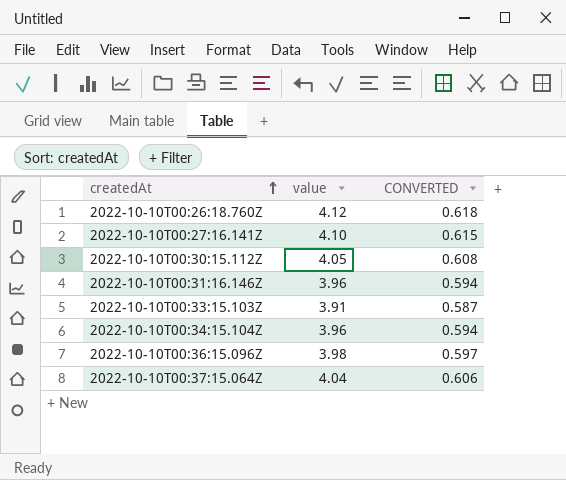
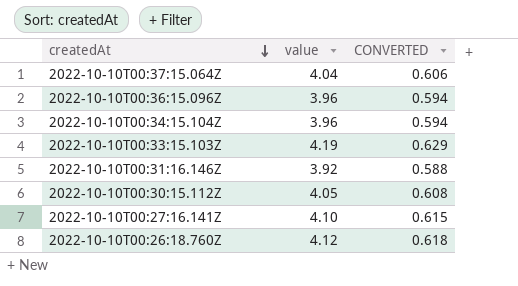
row order: createdAt ascending -> createdAt descending
2022-10-10T00:36:15.096Z | value: 3.98 -> 3.96
2022-10-10T00:36:15.096Z | CONVERTED: 0.597 -> 0.594
2022-10-10T00:33:15.103Z | value: 3.91 -> 4.19
2022-10-10T00:33:15.103Z | CONVERTED: 0.587 -> 0.629
2022-10-10T00:31:16.146Z | value: 3.96 -> 3.92
2022-10-10T00:31:16.146Z | CONVERTED: 0.594 -> 0.588

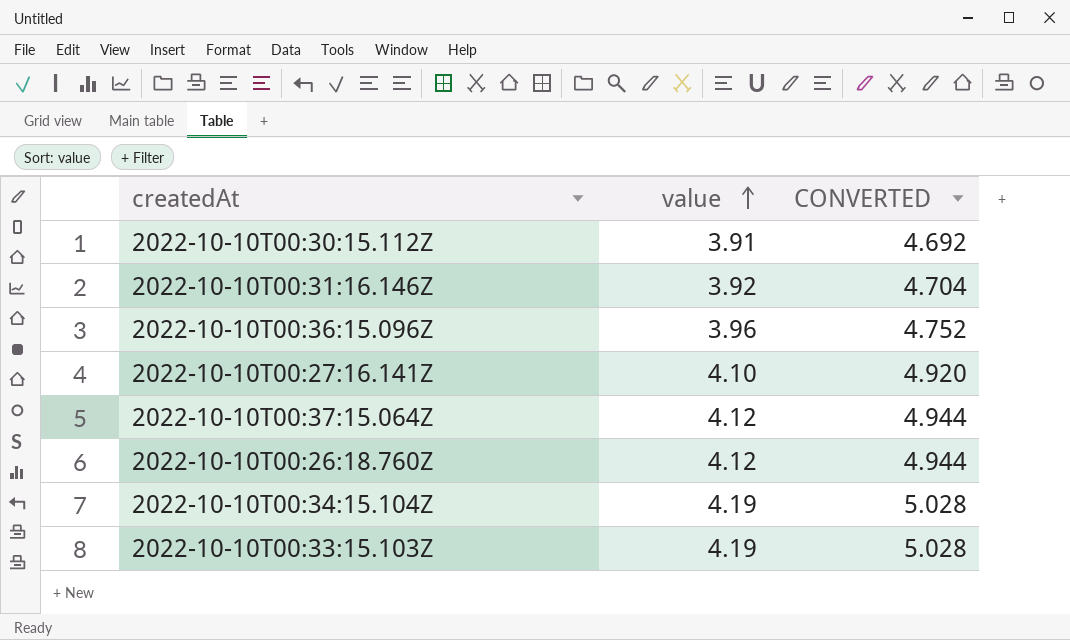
row order: createdAt descending -> value ascending
column CONVERTED | formula: [value] * 0.15 -> [value] * 1.2
2022-10-10T00:30:15.112Z | value: 4.05 -> 3.91
2022-10-10T00:37:15.064Z | value: 4.04 -> 4.12
2022-10-10T00:34:15.104Z | value: 3.96 -> 4.19

